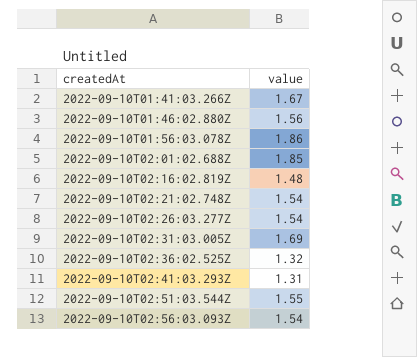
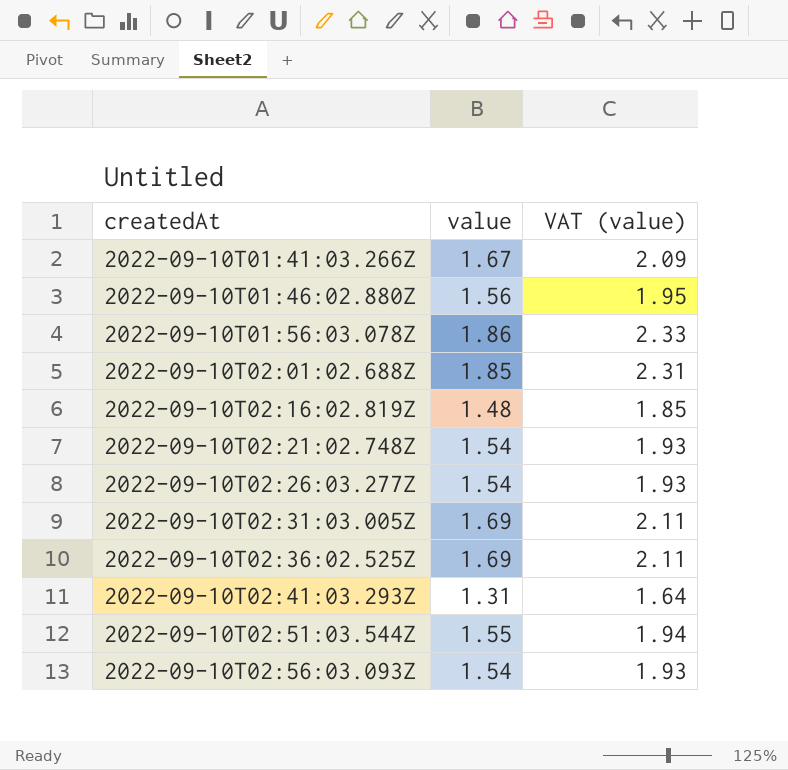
column VAT (value) | formula: none -> [value] * 1.25
2022-09-10T02:36:02.525Z | value: 1.32 -> 1.69

